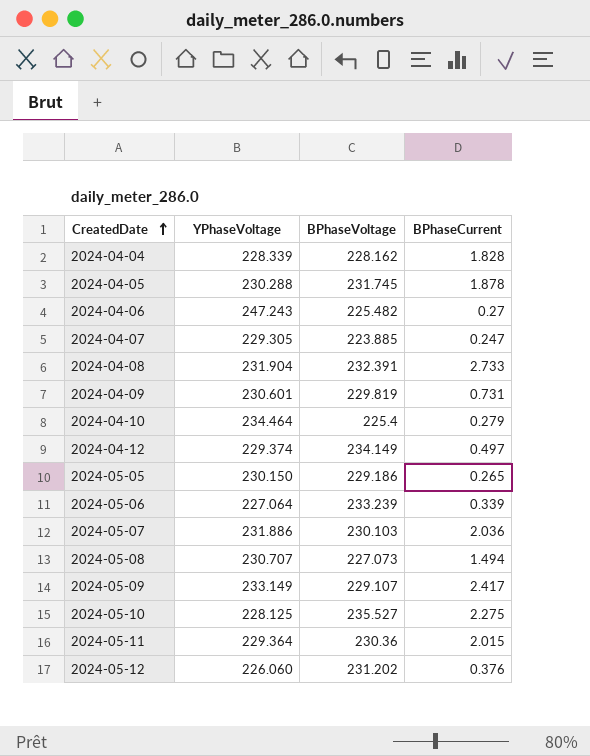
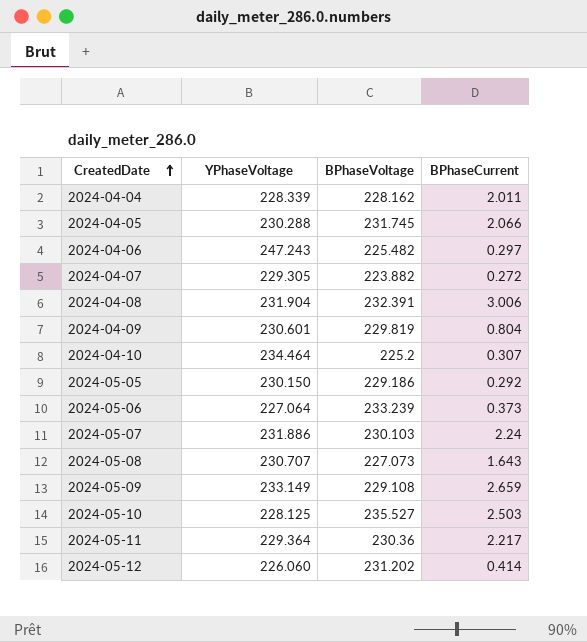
row 2024-04-12: 229.374 | 234.149 | 0.497 -> none
2024-04-04 | BPhaseCurrent: 1.828 -> 2.011
2024-04-05 | BPhaseCurrent: 1.878 -> 2.066
2024-04-06 | BPhaseCurrent: 0.27 -> 0.297
2024-04-07 | BPhaseVoltage: 223.885 -> 223.882
2024-04-07 | BPhaseCurrent: 0.247 -> 0.272
2024-04-08 | BPhaseCurrent: 2.733 -> 3.006
2024-04-09 | BPhaseCurrent: 0.731 -> 0.804
2024-04-10 | BPhaseVoltage: 225.4 -> 225.2
2024-04-10 | BPhaseCurrent: 0.279 -> 0.307
2024-05-05 | BPhaseCurrent: 0.265 -> 0.292
2024-05-06 | BPhaseCurrent: 0.339 -> 0.373
2024-05-07 | BPhaseCurrent: 2.036 -> 2.24
2024-05-08 | BPhaseCurrent: 1.494 -> 1.643
2024-05-09 | BPhaseVoltage: 229.107 -> 229.108
2024-05-09 | BPhaseCurrent: 2.417 -> 2.659
2024-05-10 | BPhaseCurrent: 2.275 -> 2.503
2024-05-11 | BPhaseCurrent: 2.015 -> 2.217
2024-05-12 | BPhaseCurrent: 0.376 -> 0.414

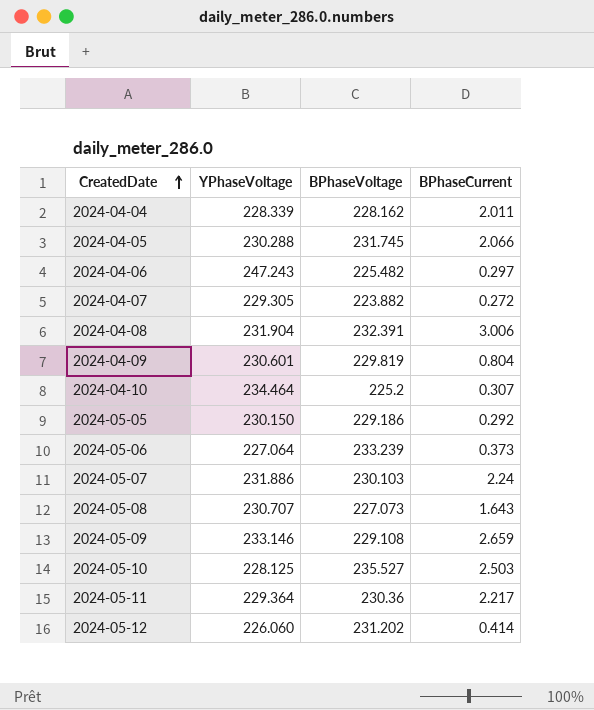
2024-05-09 | YPhaseVoltage: 233.149 -> 233.146

